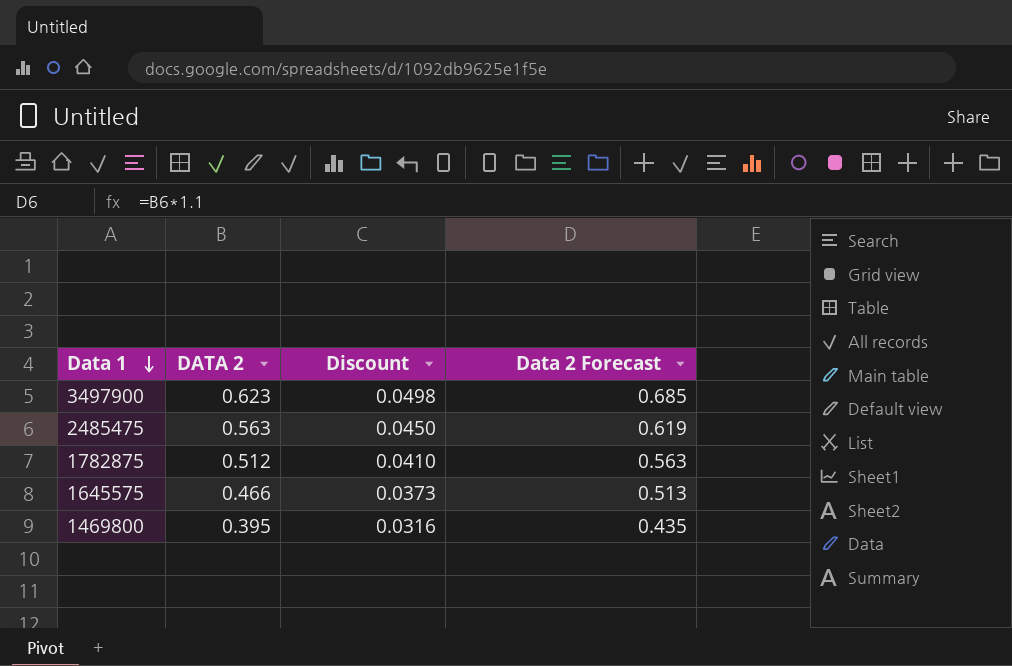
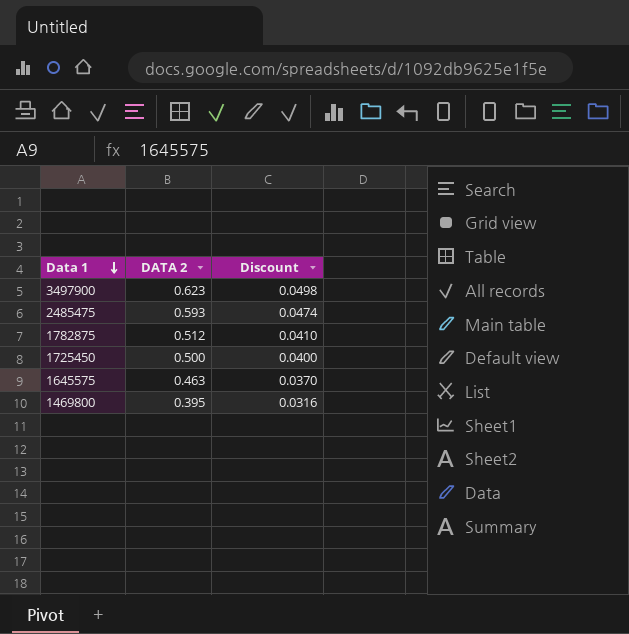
column Data 2 Forecast | formula: [DATA 2] * 1.1 -> none
2485475 | DATA 2: 0.563 -> 0.593
2485475 | Discount: 0.0450 -> 0.0474
row 1725450: none -> 0.500 | 0.0400
1645575 | DATA 2: 0.466 -> 0.463
1645575 | Discount: 0.0373 -> 0.0370

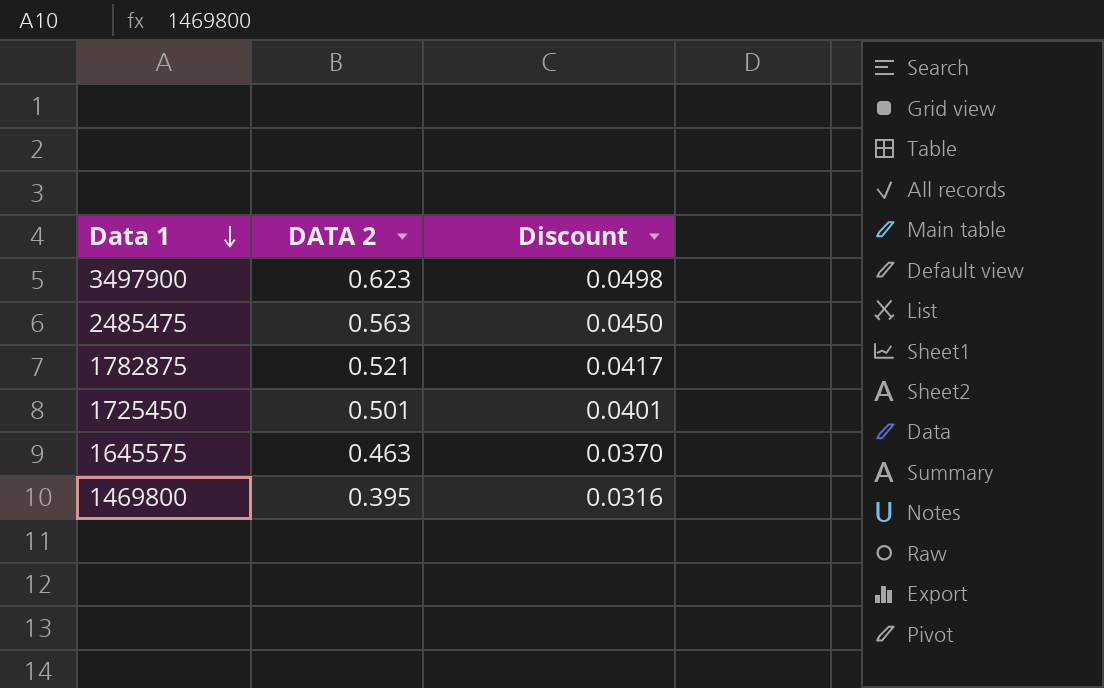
2485475 | DATA 2: 0.593 -> 0.563
2485475 | Discount: 0.0474 -> 0.0450
1782875 | DATA 2: 0.512 -> 0.521
1782875 | Discount: 0.0410 -> 0.0417
1725450 | DATA 2: 0.500 -> 0.501
1725450 | Discount: 0.0400 -> 0.0401

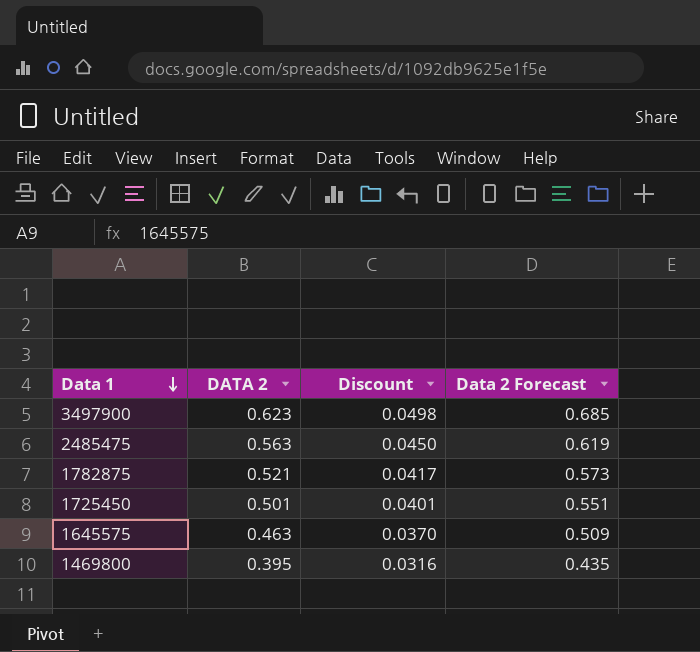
column Data 2 Forecast | formula: none -> [DATA 2] * 1.1

